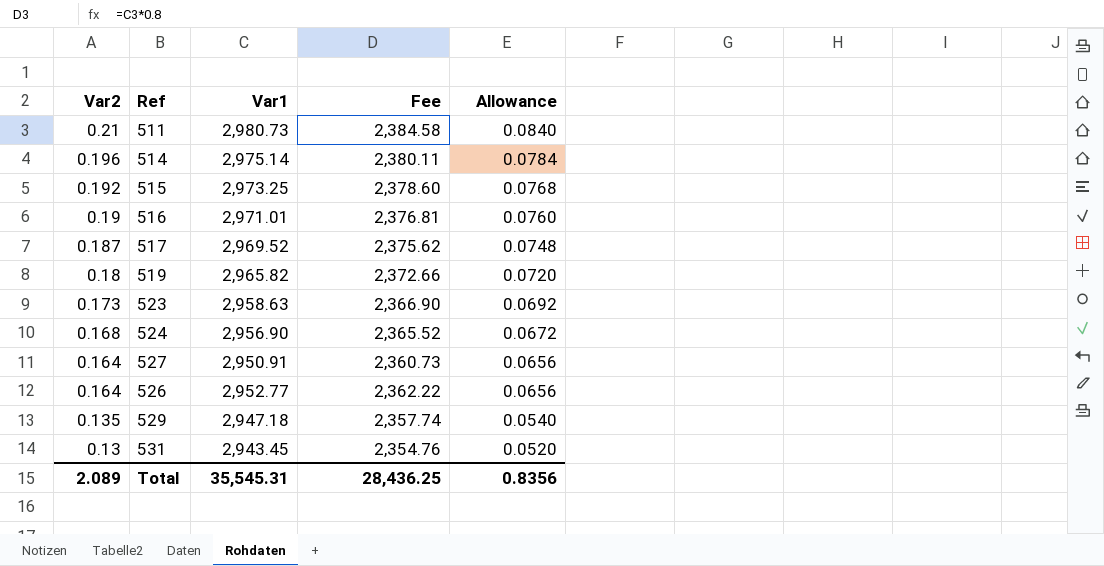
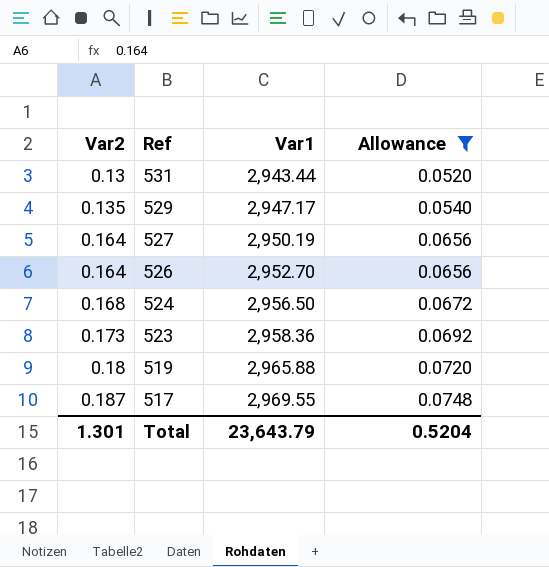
filter: none -> Allowance <= 0.0748
row order: Var2 descending -> Var2 ascending
column Fee | formula: [Var1] * 0.8 -> none
531 | Var1: 2,943.45 -> 2,943.44
529 | Var1: 2,947.18 -> 2,947.17
527 | Var1: 2,950.91 -> 2,950.19
526 | Var1: 2,952.77 -> 2,952.70
524 | Var1: 2,956.90 -> 2,956.50
523 | Var1: 2,958.63 -> 2,958.36
519 | Var1: 2,965.82 -> 2,965.88
517 | Var1: 2,969.52 -> 2,969.55
Total | Var2: 2.089 -> 1.301
Total | Var1: 35,545.31 -> 23,643.79
Total | Allowance: 0.8356 -> 0.5204

